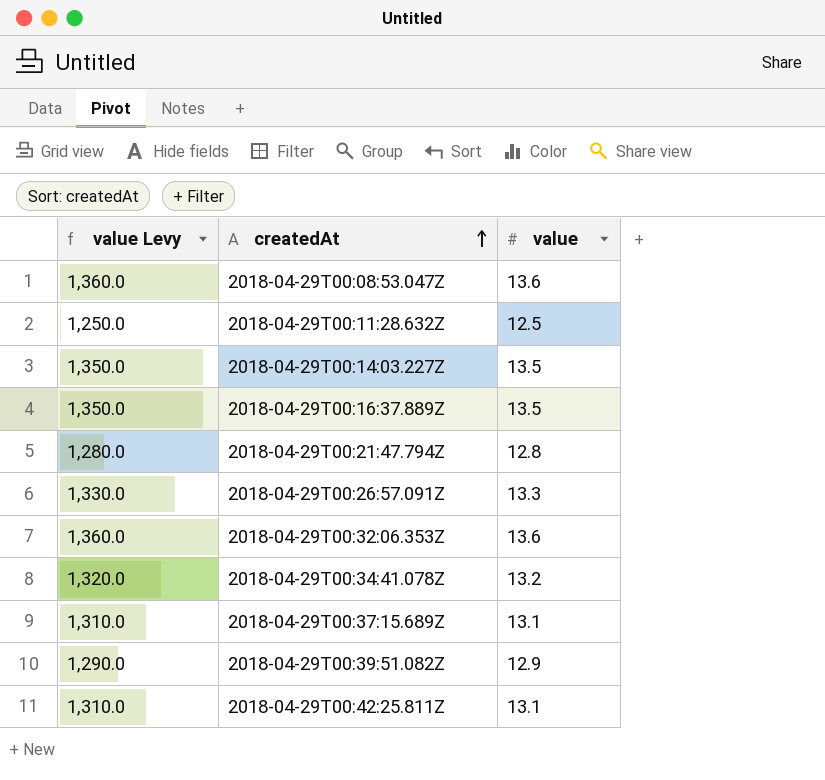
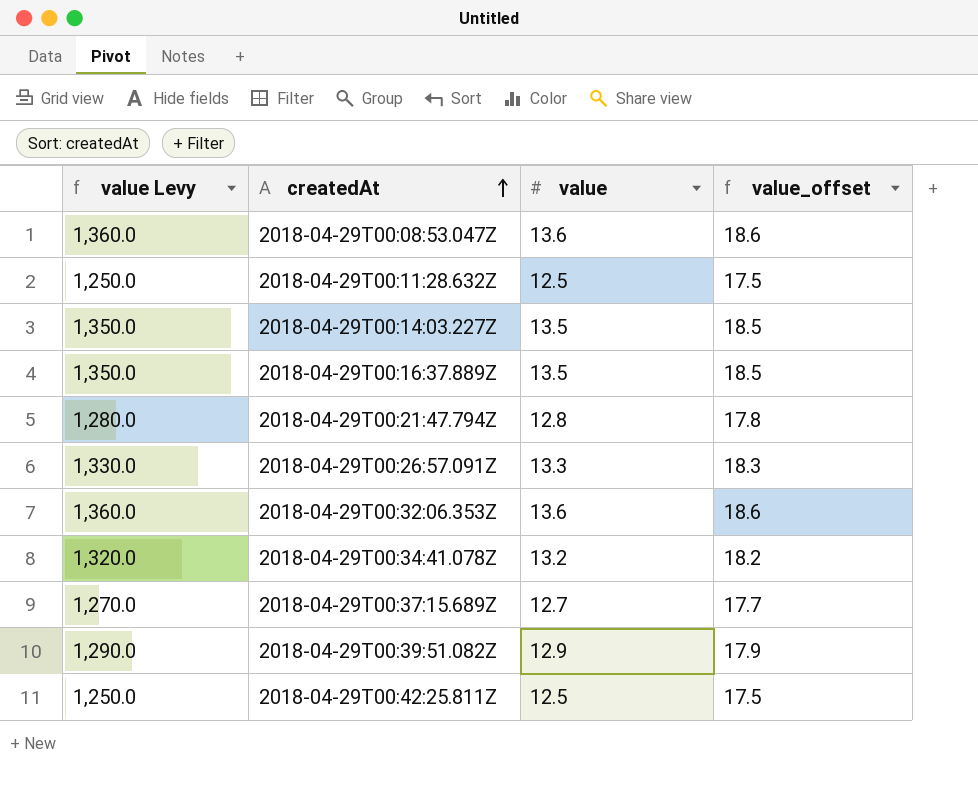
column value_offset | formula: none -> [value] + 5
2018-04-29T00:37:15.689Z | value Levy: 1,310.0 -> 1,270.0
2018-04-29T00:37:15.689Z | value: 13.1 -> 12.7
2018-04-29T00:42:25.811Z | value Levy: 1,310.0 -> 1,250.0
2018-04-29T00:42:25.811Z | value: 13.1 -> 12.5

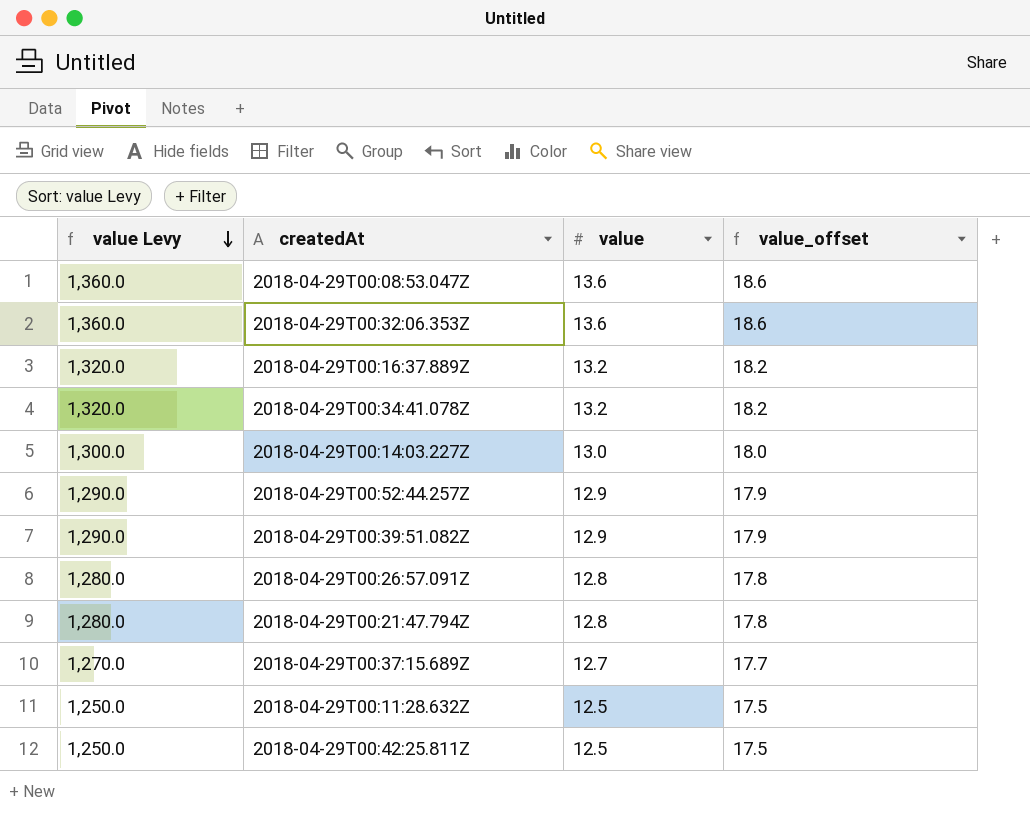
row order: createdAt ascending -> value Levy descending
2018-04-29T00:16:37.889Z | value Levy: 1,350.0 -> 1,320.0
2018-04-29T00:16:37.889Z | value: 13.5 -> 13.2
2018-04-29T00:16:37.889Z | value_offset: 18.5 -> 18.2
2018-04-29T00:14:03.227Z | value Levy: 1,350.0 -> 1,300.0
2018-04-29T00:14:03.227Z | value: 13.5 -> 13.0
2018-04-29T00:14:03.227Z | value_offset: 18.5 -> 18.0
row 2018-04-29T00:52:44.257Z: none -> 1,290.0 | 12.9 | 17.9
2018-04-29T00:26:57.091Z | value Levy: 1,330.0 -> 1,280.0
2018-04-29T00:26:57.091Z | value: 13.3 -> 12.8
2018-04-29T00:26:57.091Z | value_offset: 18.3 -> 17.8

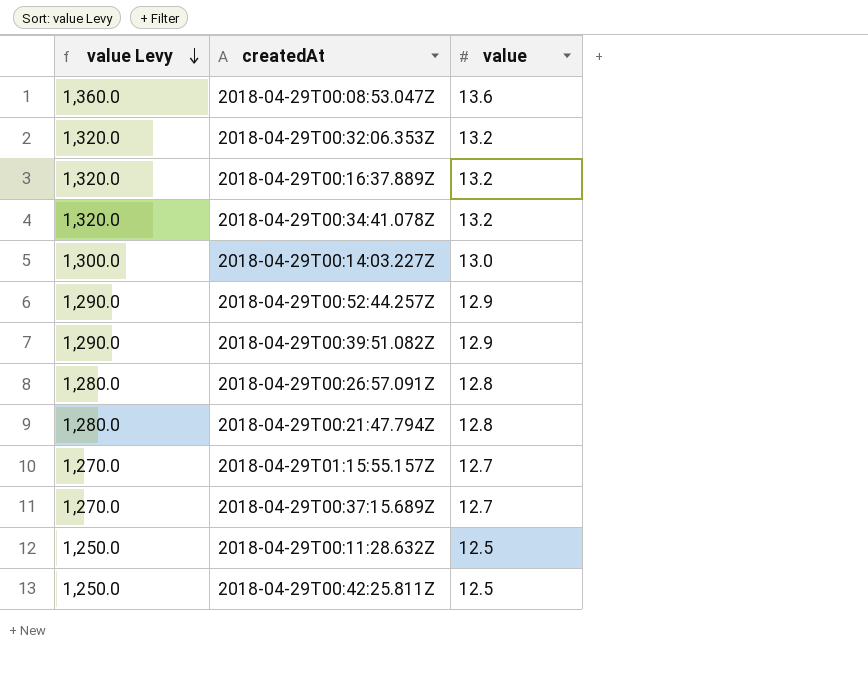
column value_offset | formula: [value] + 5 -> none
2018-04-29T00:32:06.353Z | value Levy: 1,360.0 -> 1,320.0
2018-04-29T00:32:06.353Z | value: 13.6 -> 13.2
row 2018-04-29T01:15:55.157Z: none -> 1,270.0 | 12.7

